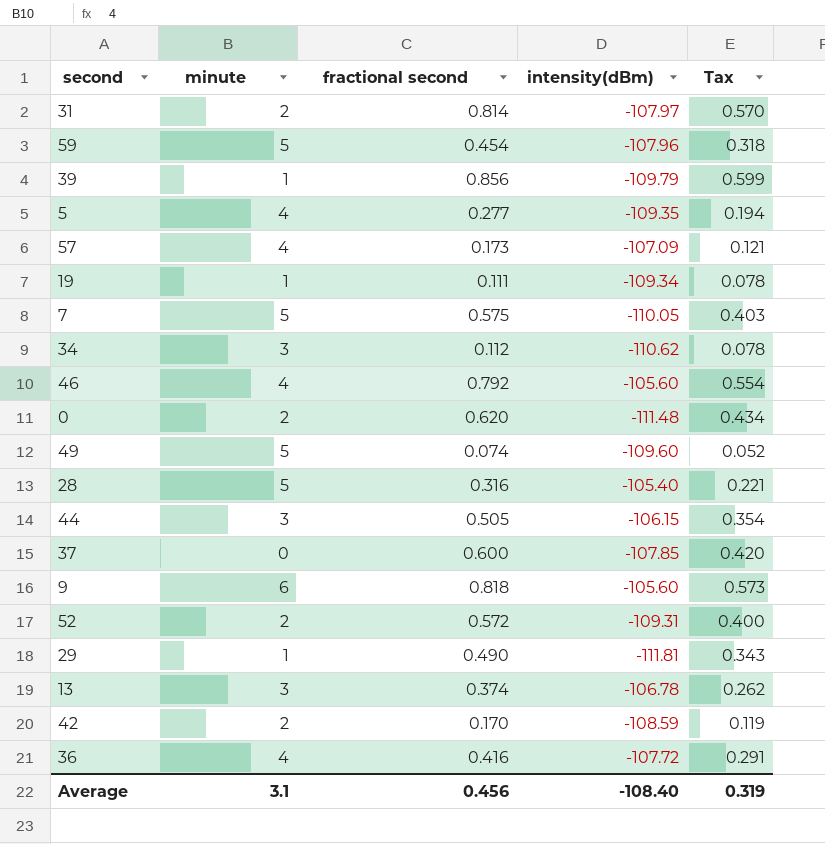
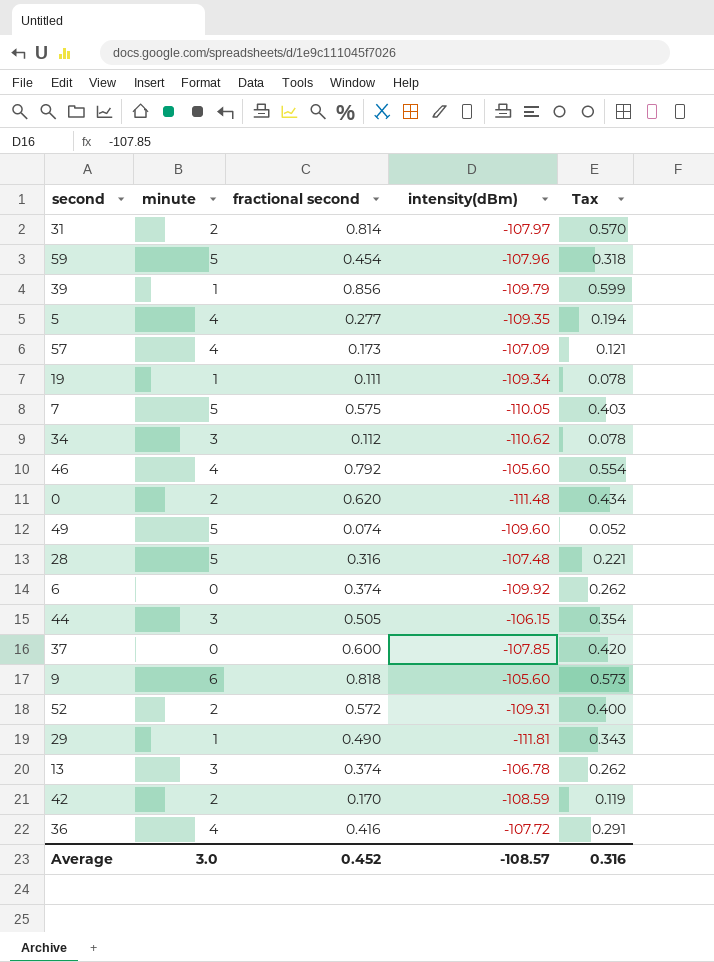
28 | intensity(dBm): -105.40 -> -107.48
row 6: none -> 0 | 0.374 | -109.92 | 0.262
Average | minute: 3.1 -> 3.0
Average | fractional second: 0.456 -> 0.452
Average | intensity(dBm): -108.40 -> -108.57
Average | Tax: 0.319 -> 0.316

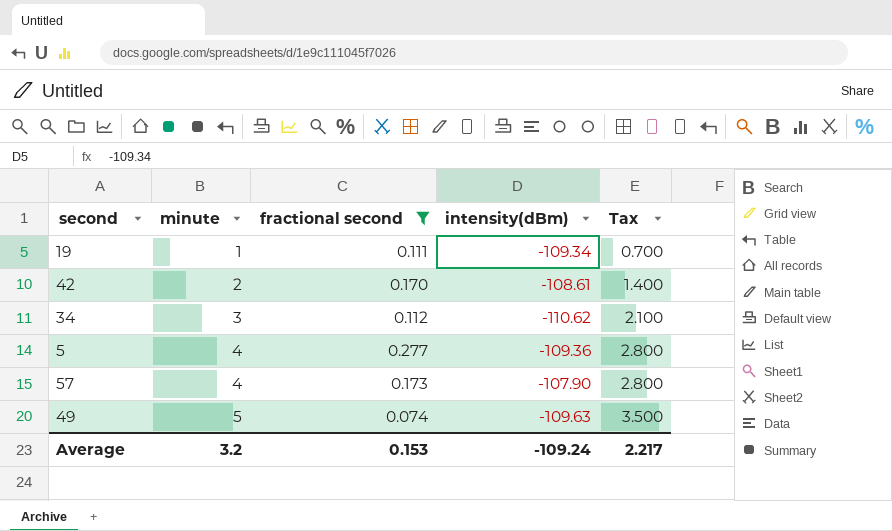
filter: none -> fractional second <= 0.277
row order: none -> minute ascending
column Tax | formula: [fractional second] * 0.7 -> [minute] * 0.7
42 | intensity(dBm): -108.59 -> -108.61
5 | intensity(dBm): -109.35 -> -109.36
57 | intensity(dBm): -107.09 -> -107.90
49 | intensity(dBm): -109.60 -> -109.63
Average | minute: 3.0 -> 3.2
Average | fractional second: 0.452 -> 0.153
Average | intensity(dBm): -108.57 -> -109.24
Average | Tax: 0.316 -> 2.217

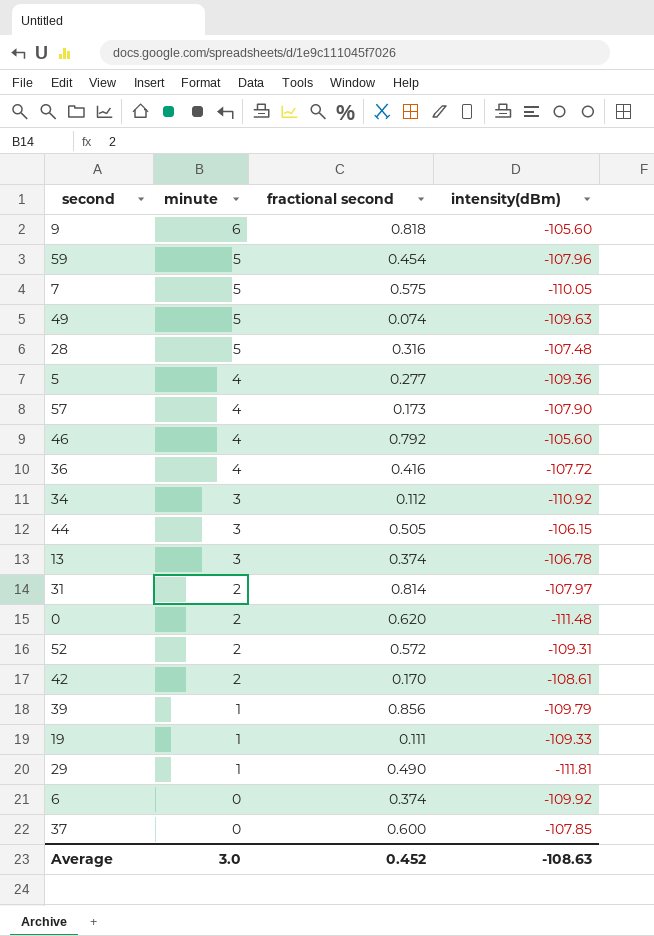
filter: fractional second <= 0.277 -> none
row order: minute ascending -> minute descending
column Tax | formula: [minute] * 0.7 -> none
34 | intensity(dBm): -110.62 -> -110.92
19 | intensity(dBm): -109.34 -> -109.33
Average | minute: 3.2 -> 3.0
Average | fractional second: 0.153 -> 0.452
Average | intensity(dBm): -109.24 -> -108.63

